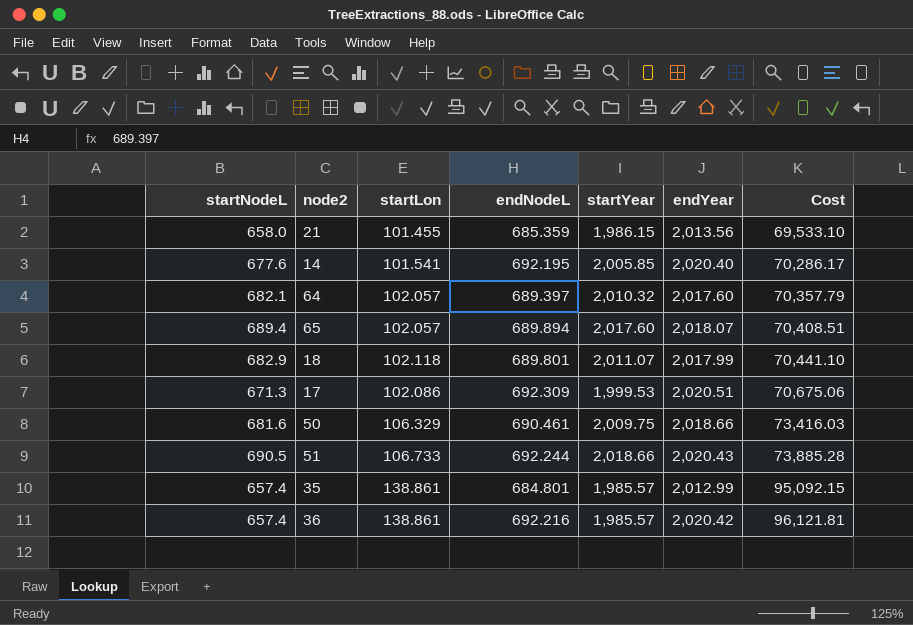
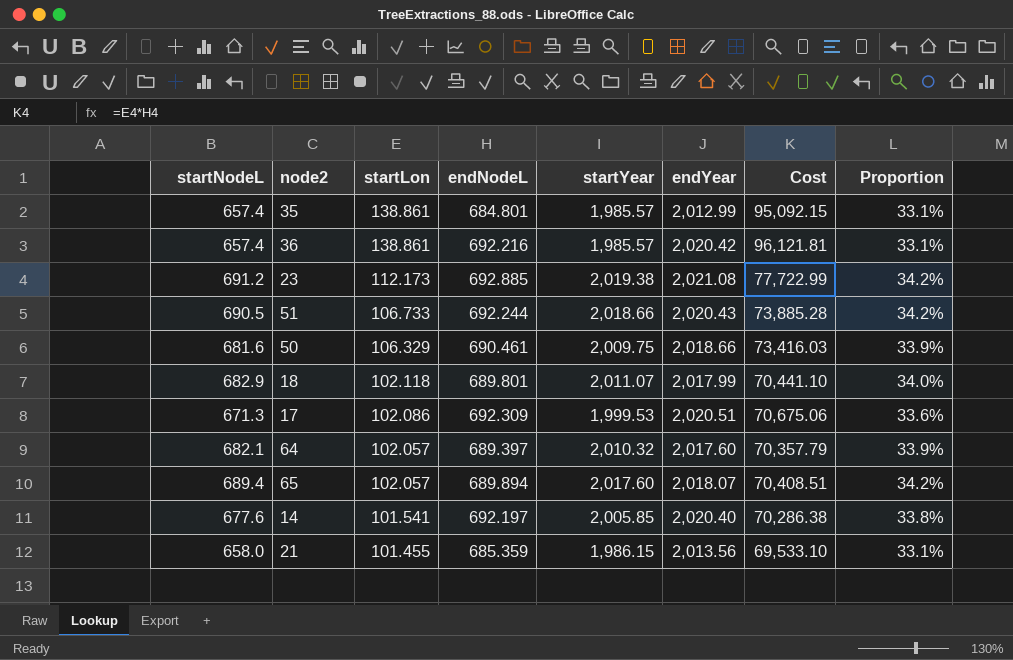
row order: Cost ascending -> startLon descending
column Proportion | formula: none -> [startNodeL] / [startYear]
row 23: none -> 691.2 | 112.173 | 692.885 | 2,019.38 | 2,021.08 | 77,722.99 | 34.2%
14 | endNodeL: 692.195 -> 692.197
14 | Cost: 70,286.17 -> 70,286.38

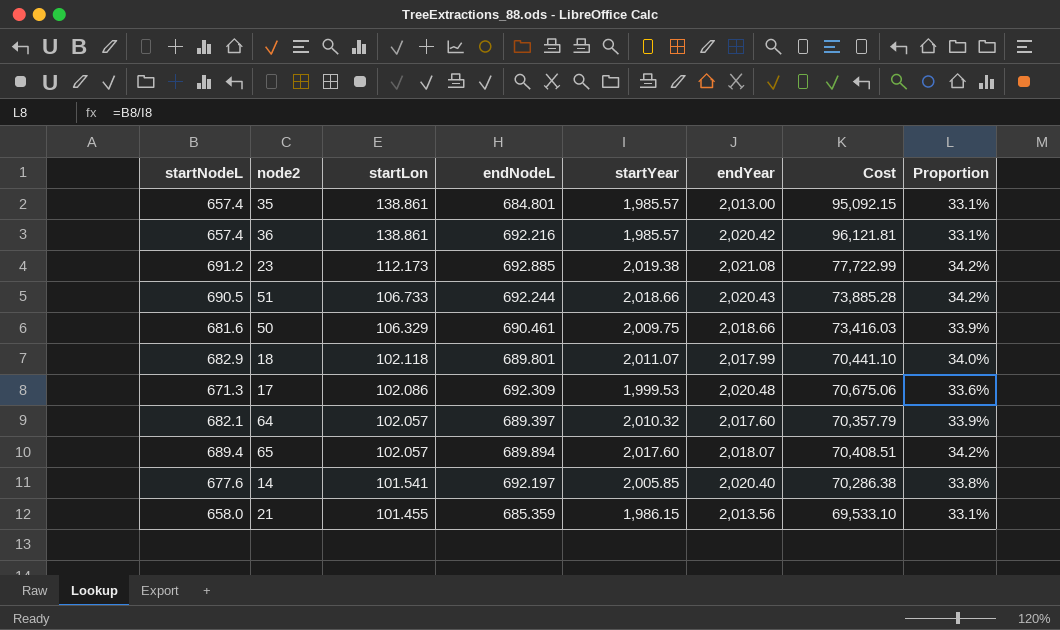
35 | endYear: 2,012.99 -> 2,013.00
17 | endYear: 2,020.51 -> 2,020.48

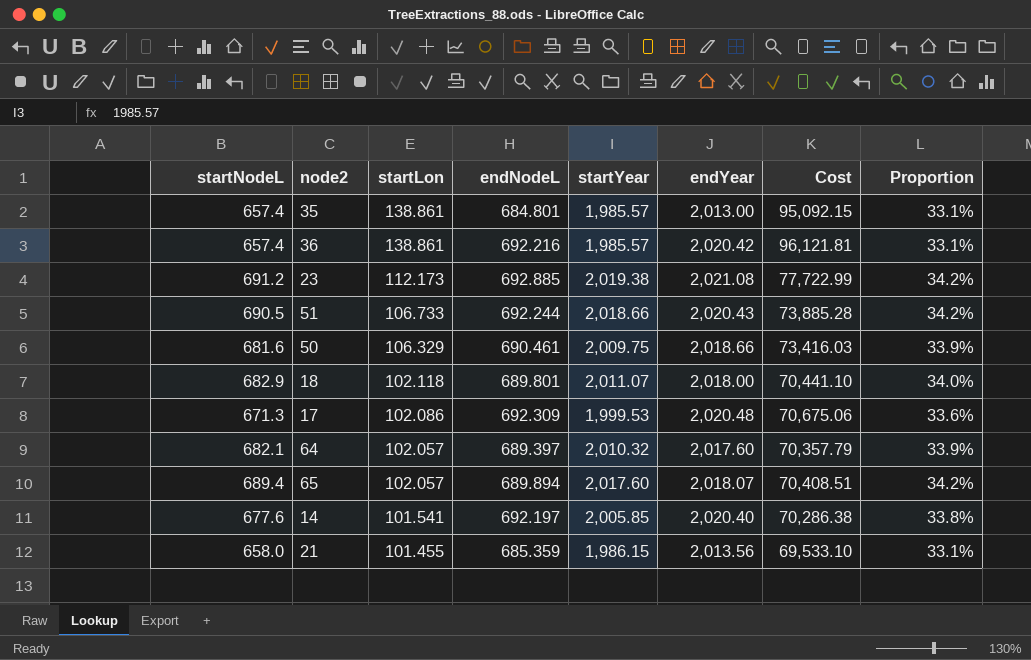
18 | endYear: 2,017.99 -> 2,018.00

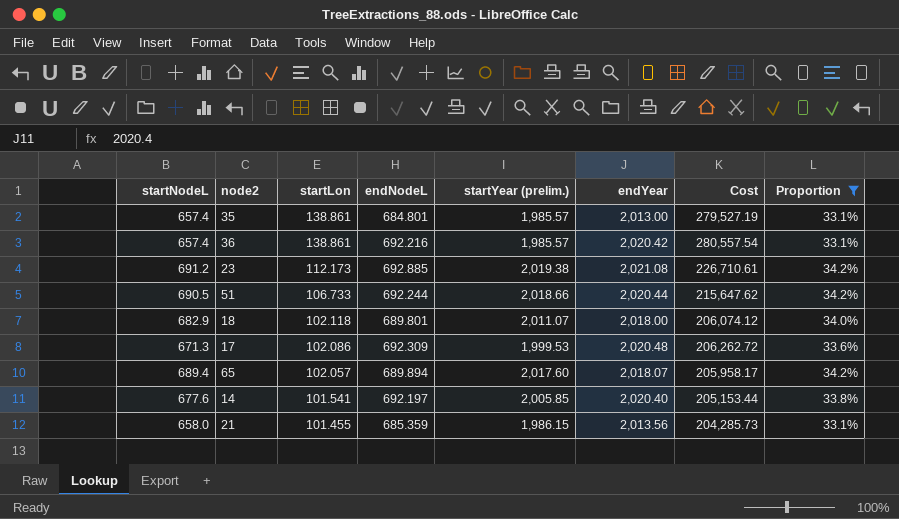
filter: none -> Proportion != 33.9%
column name: startYear -> startYear (prelim.)
column Cost | formula: [startLon] * [endNodeL] -> [startLon] * [endYear]
51 | endYear: 2,020.43 -> 2,020.44

